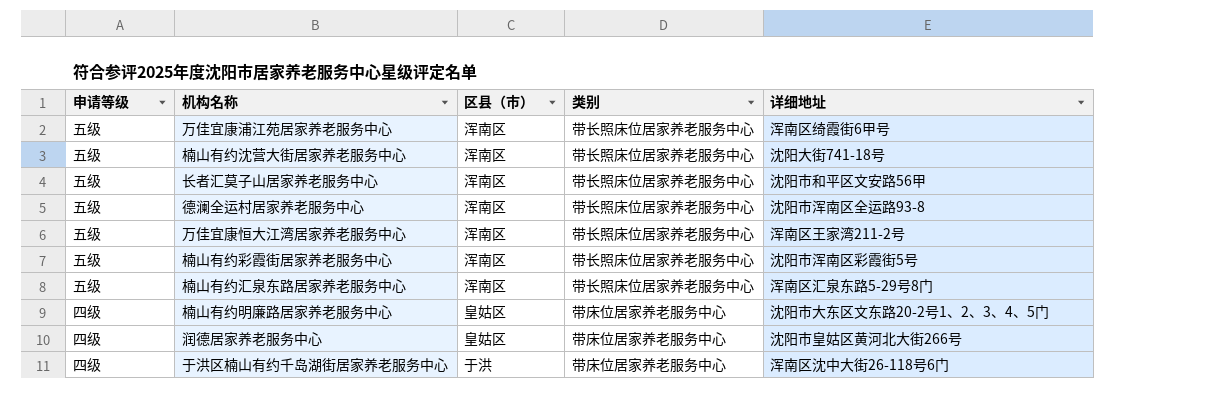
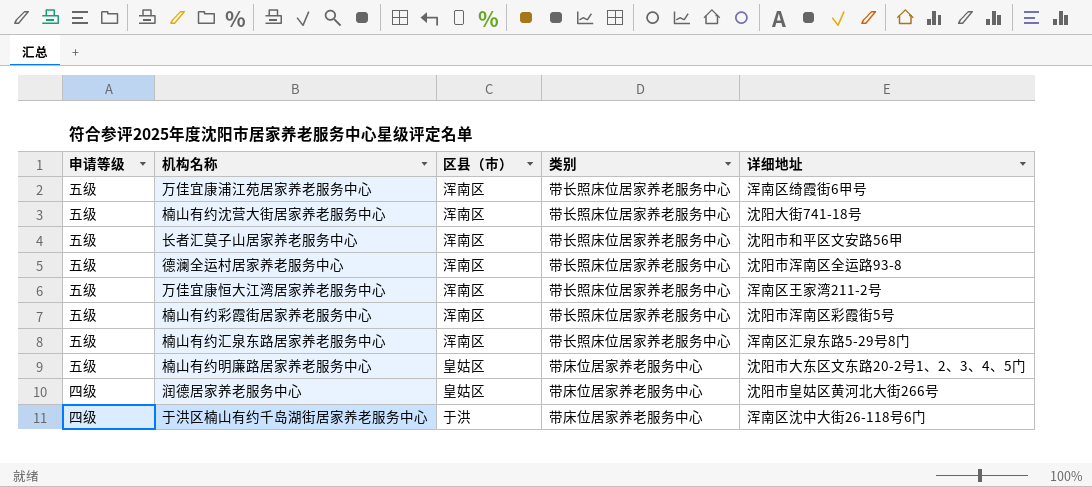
楠山有约明廉路居家养老服务中心 | 申请等级: 四级 -> 五级

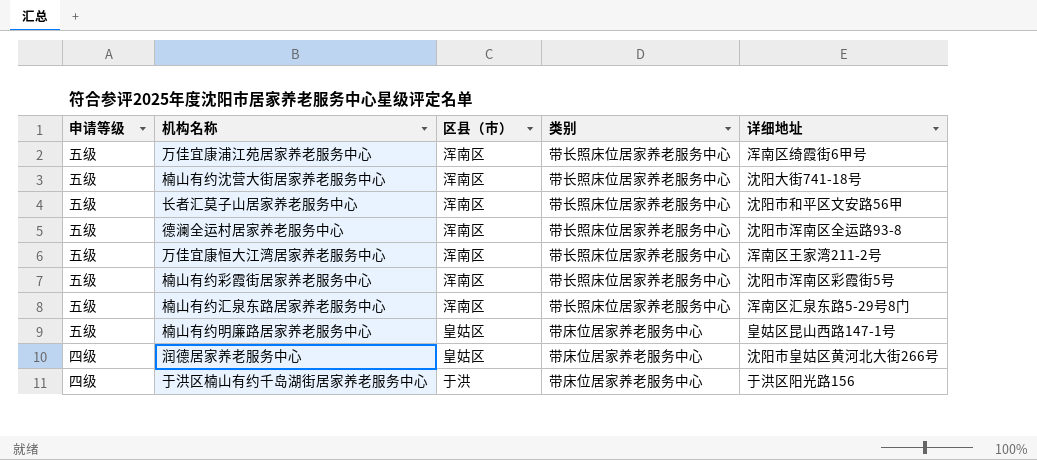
楠山有约明廉路居家养老服务中心 | 详细地址: 沈阳市大东区文东路20-2号1、2、3、4、5门 -> 皇姑区昆山西路147-1号
于洪区楠山有约千岛湖街居家养老服务中心 | 详细地址: 浑南区沈中大街26-118号6门 -> 于洪区阳光路156

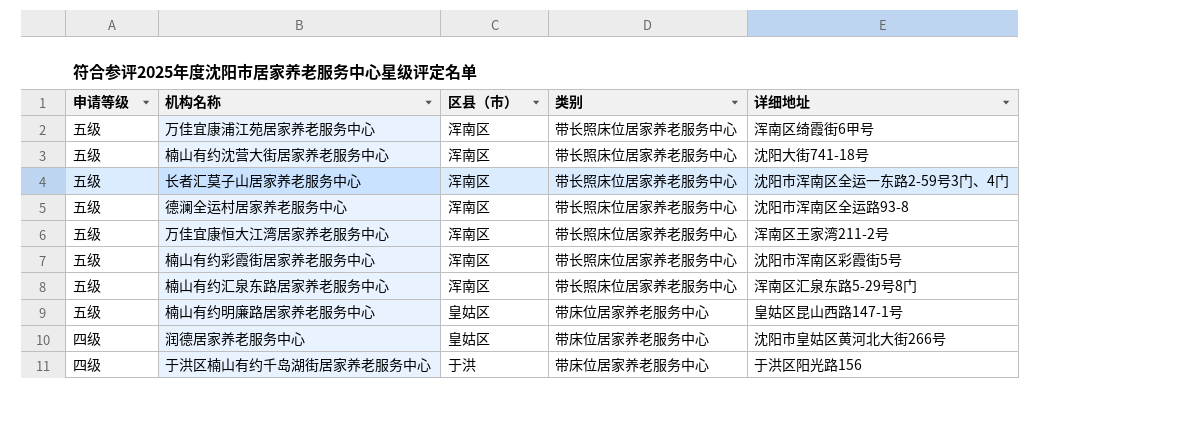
长者汇莫子山居家养老服务中心 | 详细地址: 沈阳市和平区文安路56甲 -> 沈阳市浑南区全运一东路2-59号3门、4门

